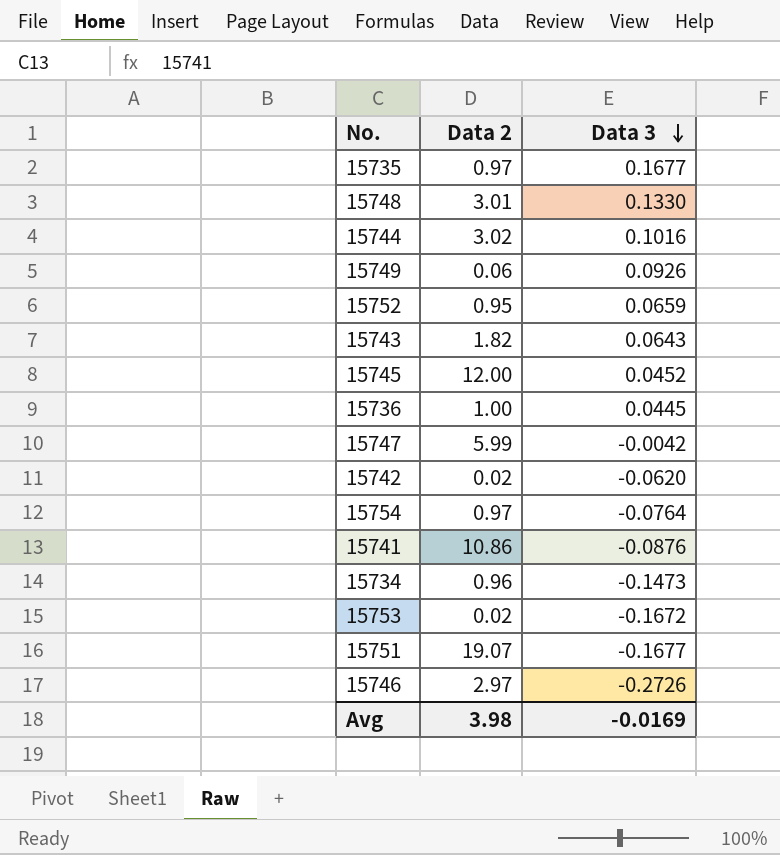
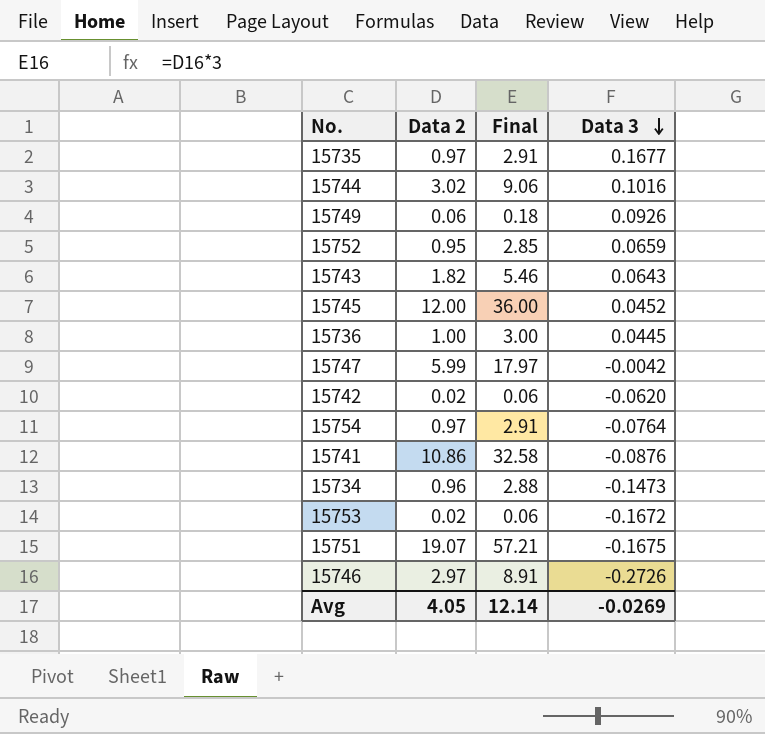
column Final | formula: none -> [Data 2] * 3
row 15748: 3.01 | 0.1330 -> none
15751 | Data 3: -0.1677 -> -0.1675
Avg | Data 2: 3.98 -> 4.05
Avg | Data 3: -0.0169 -> -0.0269

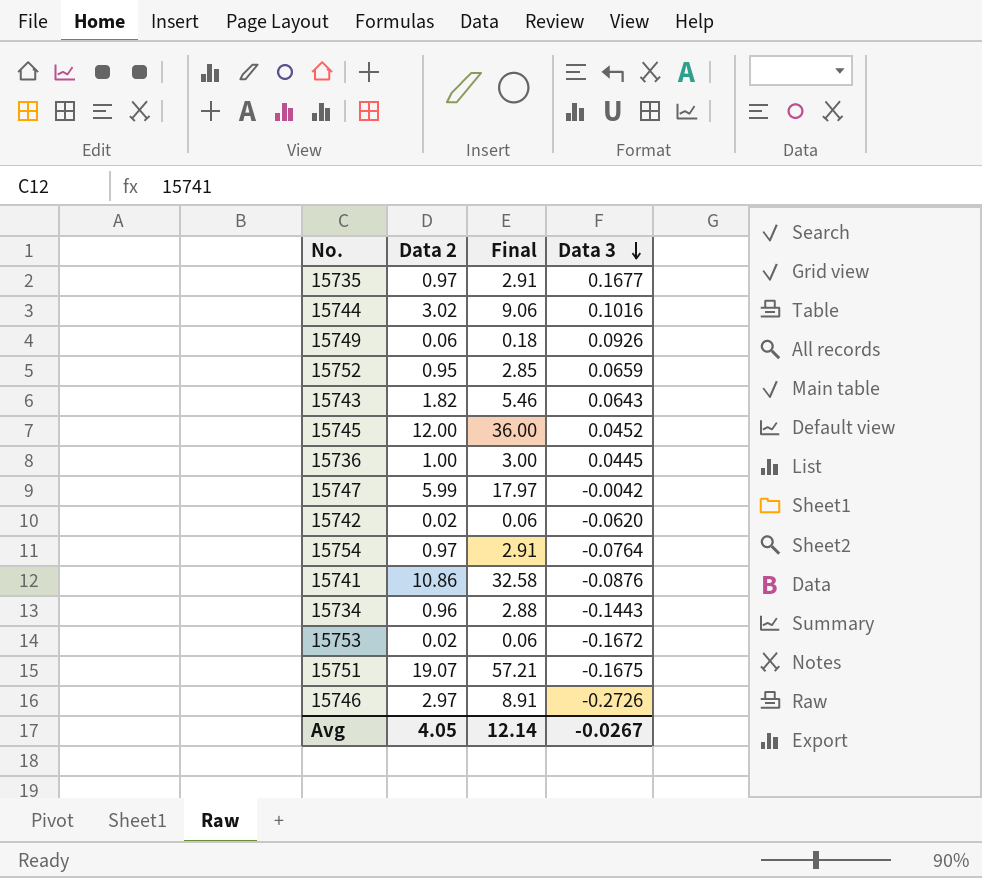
15734 | Data 3: -0.1473 -> -0.1443
Avg | Data 3: -0.0269 -> -0.0267

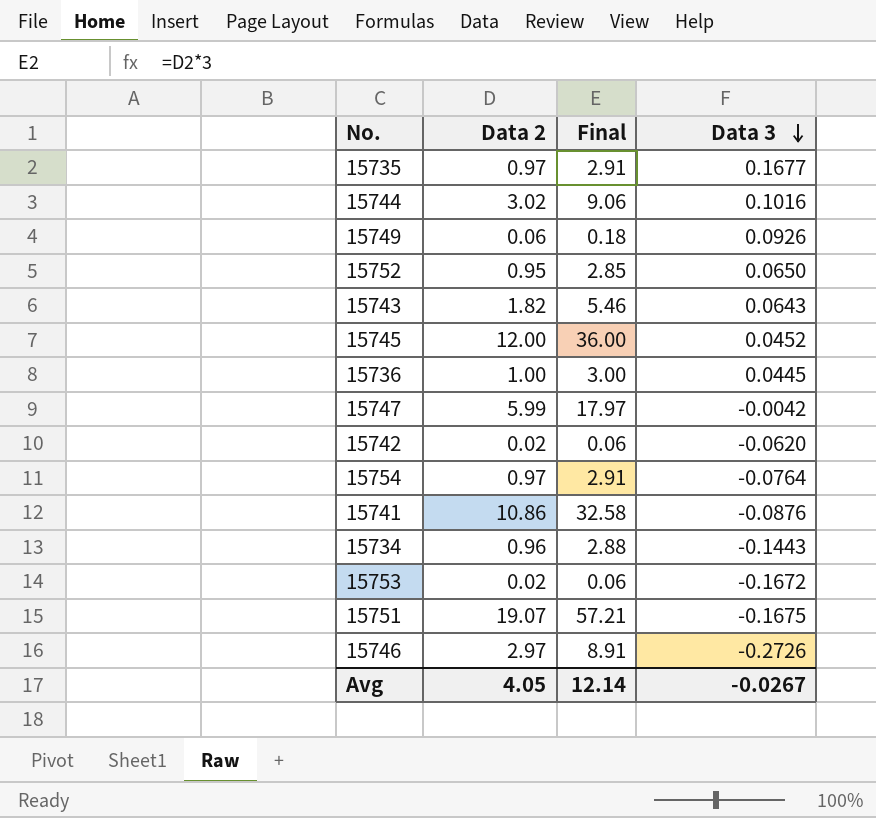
15752 | Data 3: 0.0659 -> 0.0650

